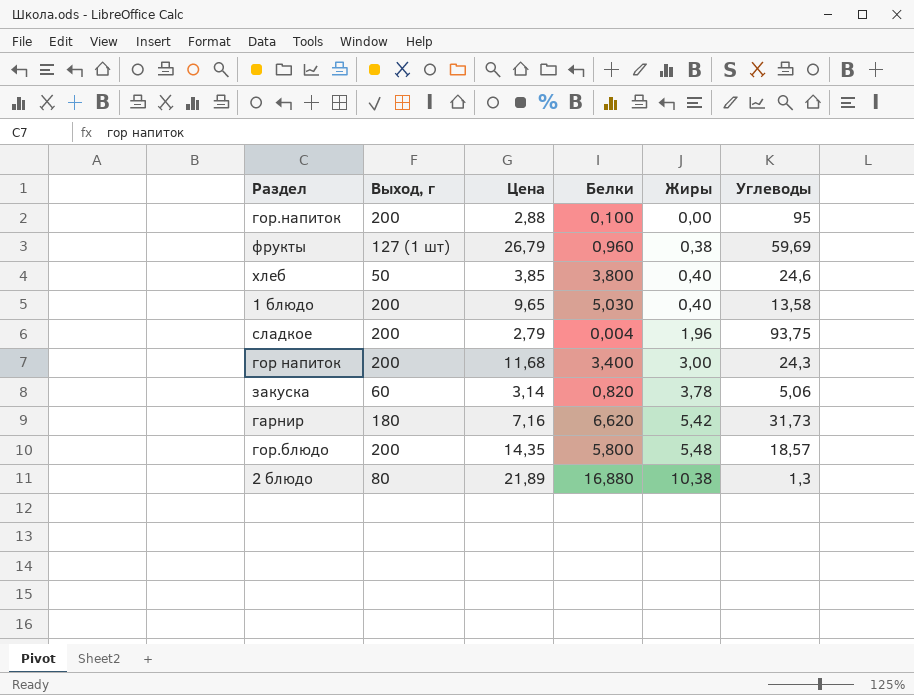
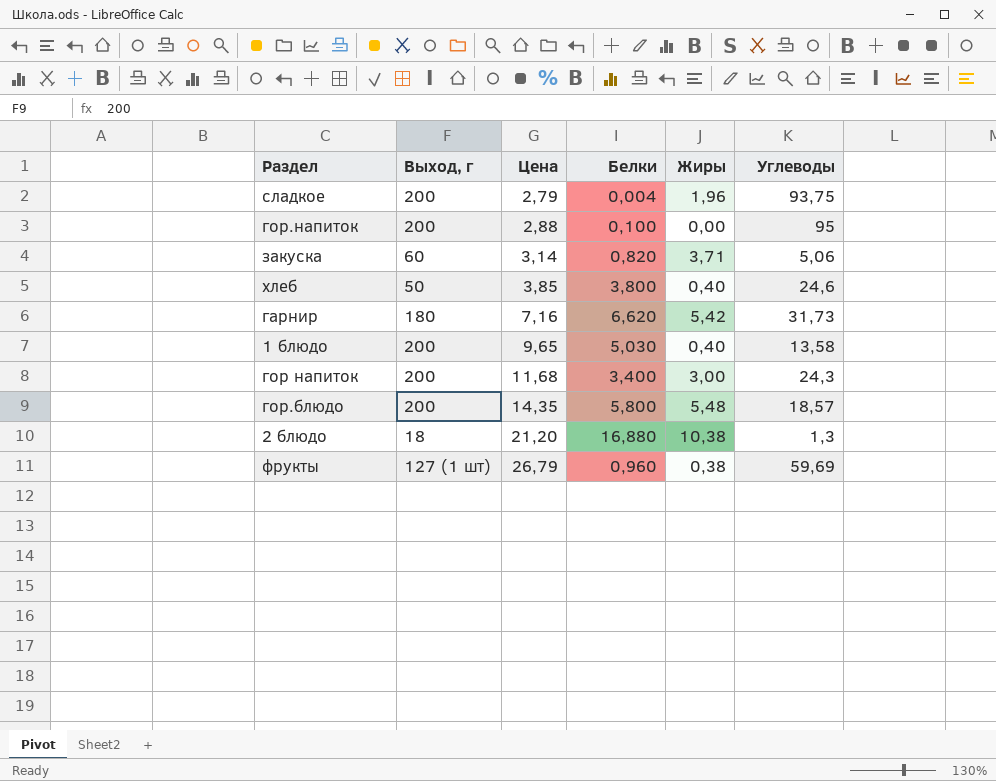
row order: Жиры ascending -> Цена ascending
закуска | Жиры: 3,78 -> 3,71
2 блюдо | Выход, г: 80 -> 18
2 блюдо | Цена: 21,89 -> 21,20

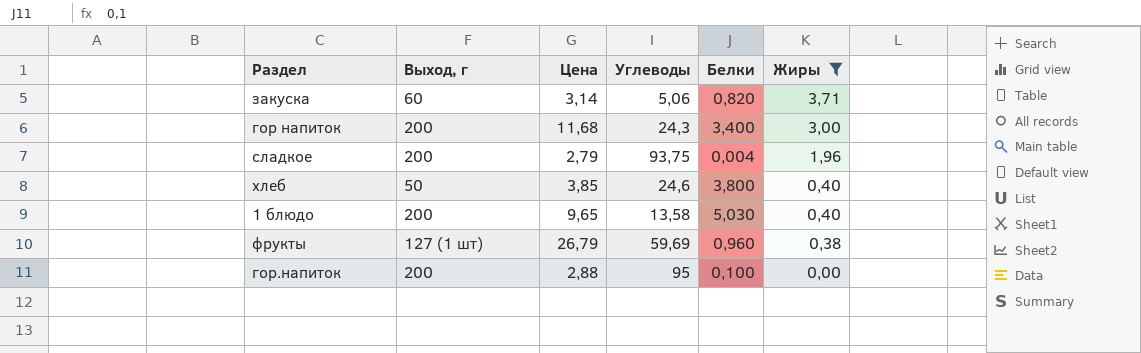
filter: none -> Жиры <= 3,71
row order: Цена ascending -> Жиры descending
column Углеводы | position: 6 -> 4

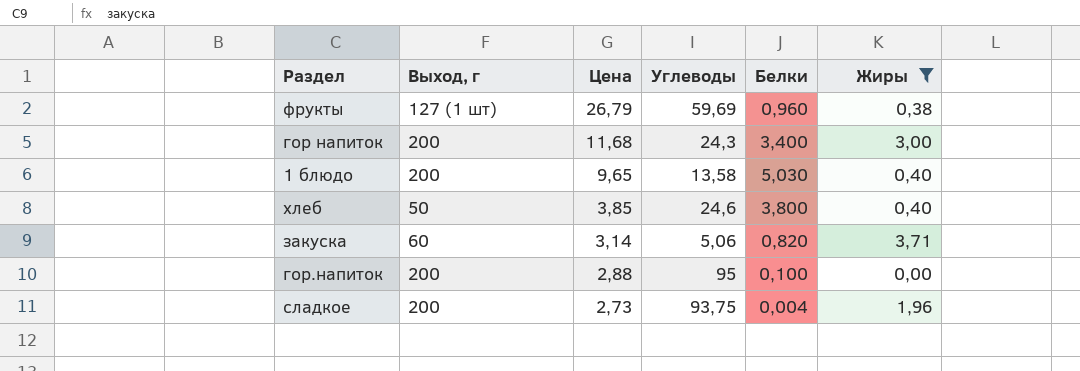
row order: Жиры descending -> Цена descending
сладкое | Цена: 2,79 -> 2,73

